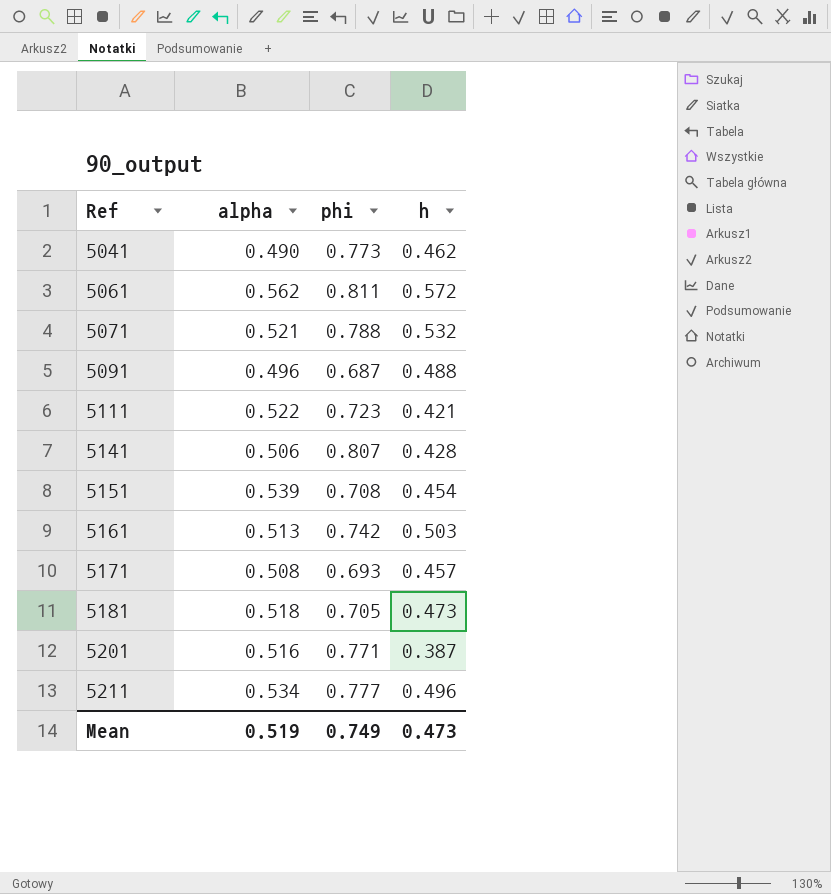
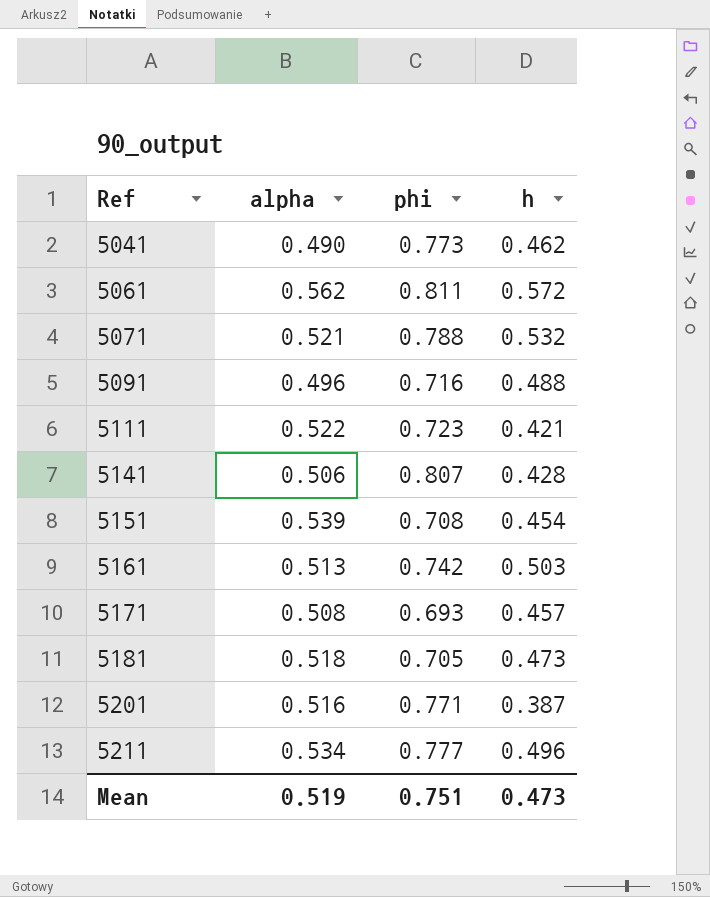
5091 | phi: 0.687 -> 0.716
Mean | phi: 0.749 -> 0.751

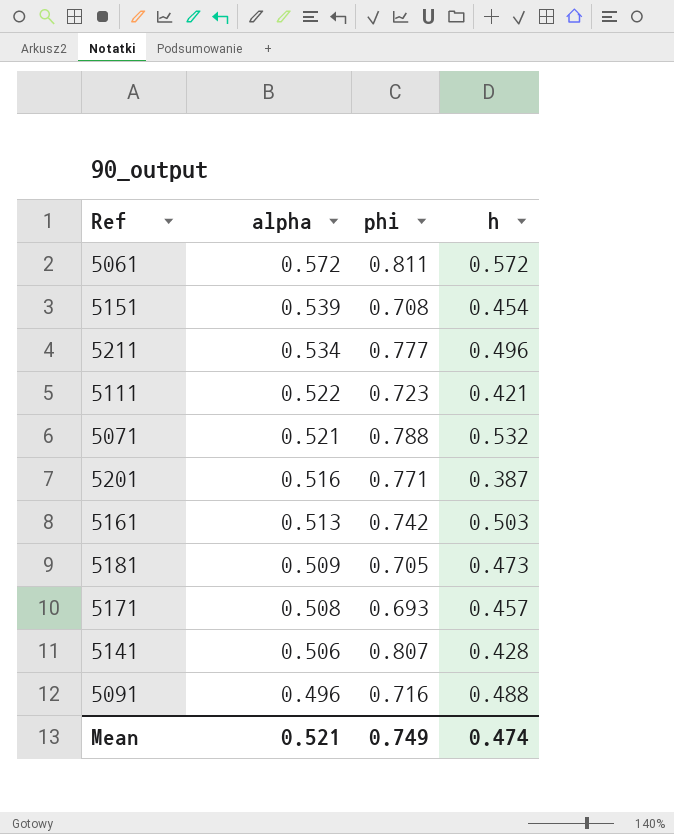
row order: Ref ascending -> alpha descending
row 5041: 0.490 | 0.773 | 0.462 -> none
5061 | alpha: 0.562 -> 0.572
5181 | alpha: 0.518 -> 0.509
Mean | alpha: 0.519 -> 0.521
Mean | phi: 0.751 -> 0.749
Mean | h: 0.473 -> 0.474

